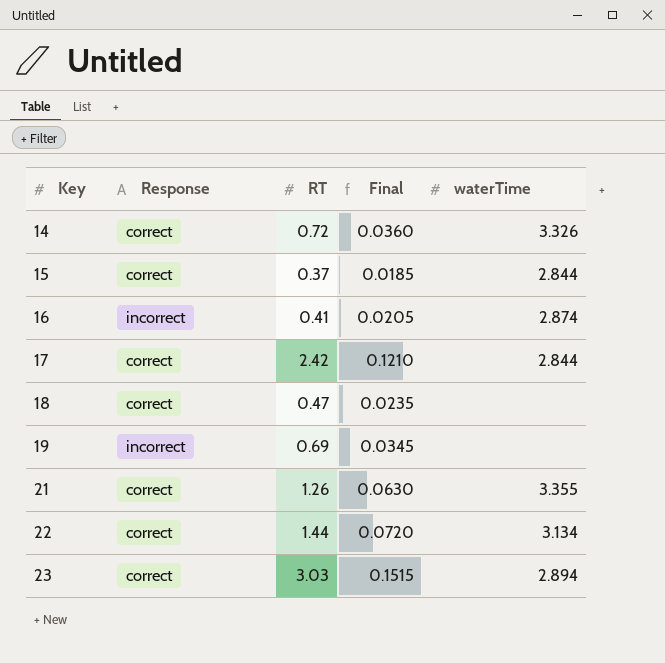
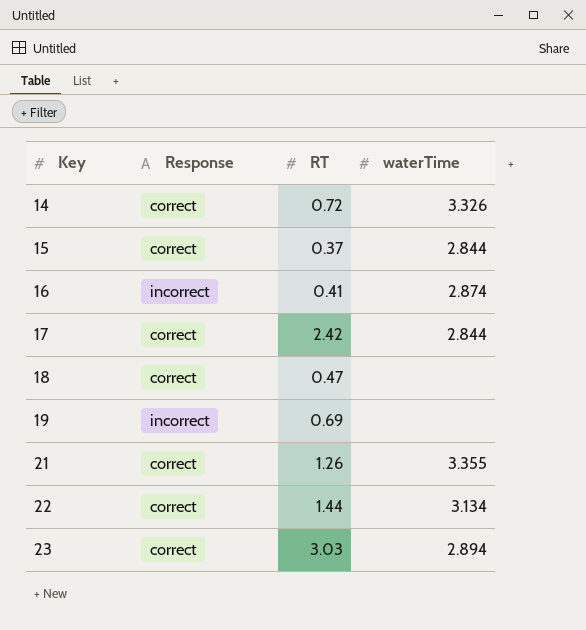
column Final | formula: [RT] * 0.05 -> none

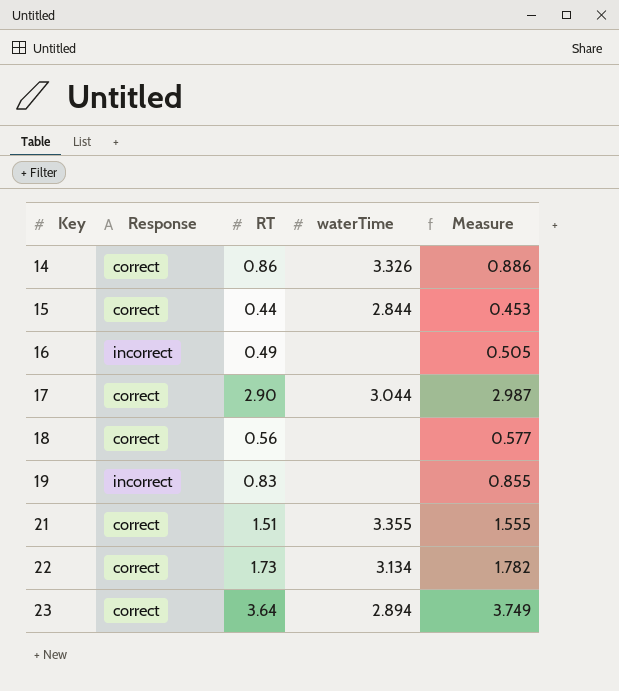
column Measure | formula: none -> [RT] * 1.03
14 | RT: 0.72 -> 0.86
15 | RT: 0.37 -> 0.44
16 | RT: 0.41 -> 0.49
16 | waterTime: 2.874 -> none
17 | RT: 2.42 -> 2.90
17 | waterTime: 2.844 -> 3.044
18 | RT: 0.47 -> 0.56
19 | RT: 0.69 -> 0.83
21 | RT: 1.26 -> 1.51
22 | RT: 1.44 -> 1.73
23 | RT: 3.03 -> 3.64

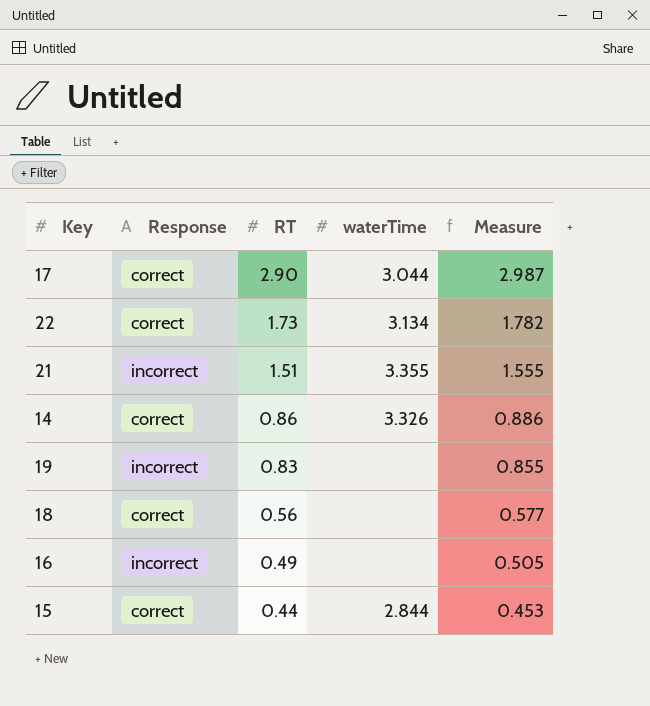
row order: Key ascending -> RT descending
row 23: correct | 3.64 | 2.894 | 3.749 -> none
21 | Response: correct -> incorrect

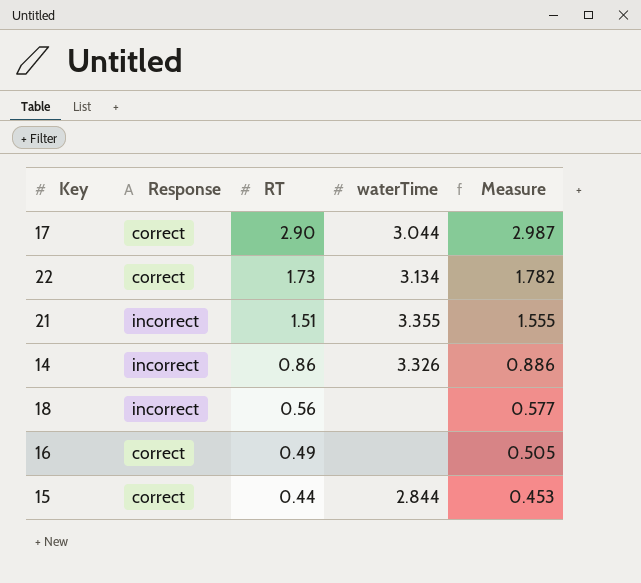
row 19: incorrect | 0.83 | none | 0.855 -> none
14 | Response: correct -> incorrect
18 | Response: correct -> incorrect
16 | Response: incorrect -> correct

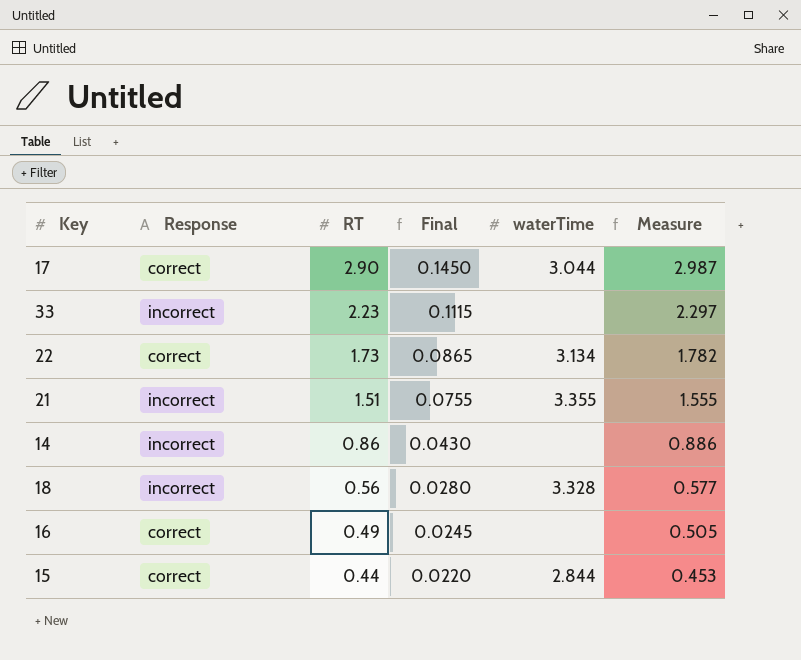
column Final | formula: none -> [RT] * 0.05
row 33: none -> incorrect | 2.23 | 0.1115 | none | 2.297
14 | waterTime: 3.326 -> none
18 | waterTime: none -> 3.328

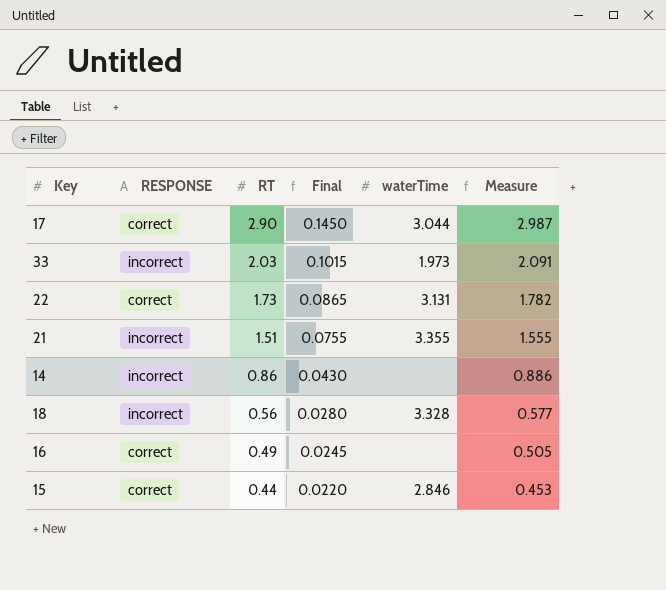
column name: Response -> RESPONSE
33 | RT: 2.23 -> 2.03
33 | Final: 0.1115 -> 0.1015
33 | waterTime: none -> 1.973
33 | Measure: 2.297 -> 2.091
22 | waterTime: 3.134 -> 3.131
15 | waterTime: 2.844 -> 2.846

